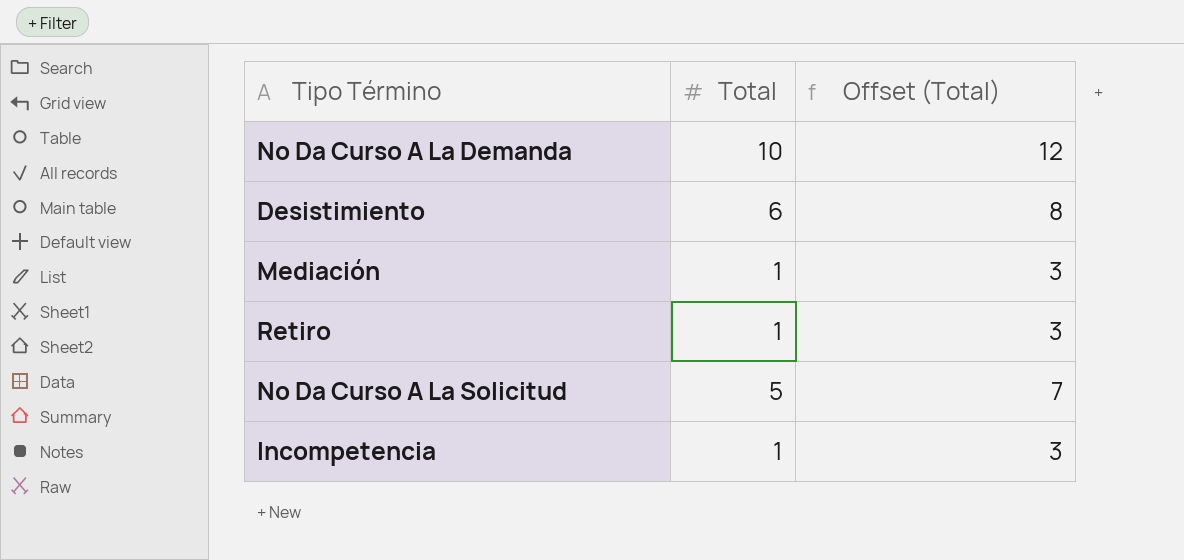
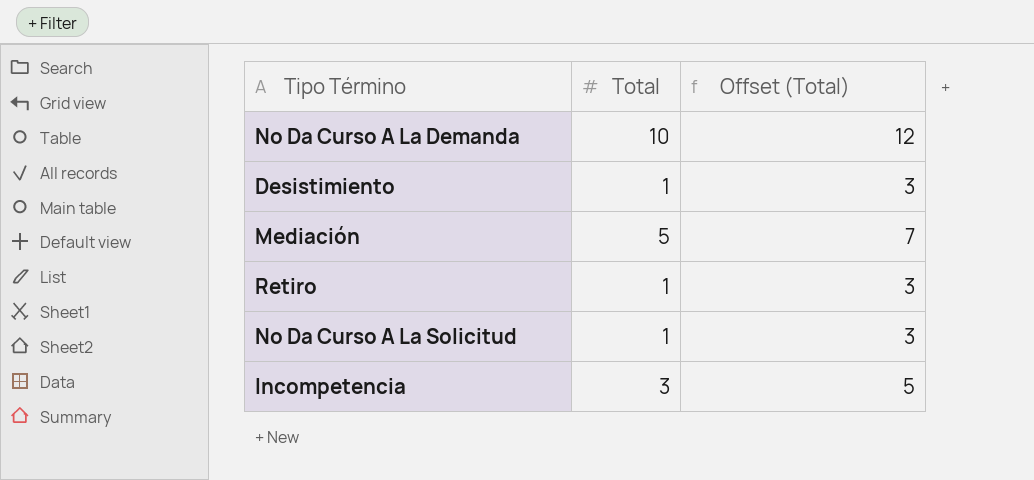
Desistimiento | Total: 6 -> 1
Desistimiento | Offset (Total): 8 -> 3
Mediación | Total: 1 -> 5
Mediación | Offset (Total): 3 -> 7
No Da Curso A La Solicitud | Total: 5 -> 1
No Da Curso A La Solicitud | Offset (Total): 7 -> 3
Incompetencia | Total: 1 -> 3
Incompetencia | Offset (Total): 3 -> 5

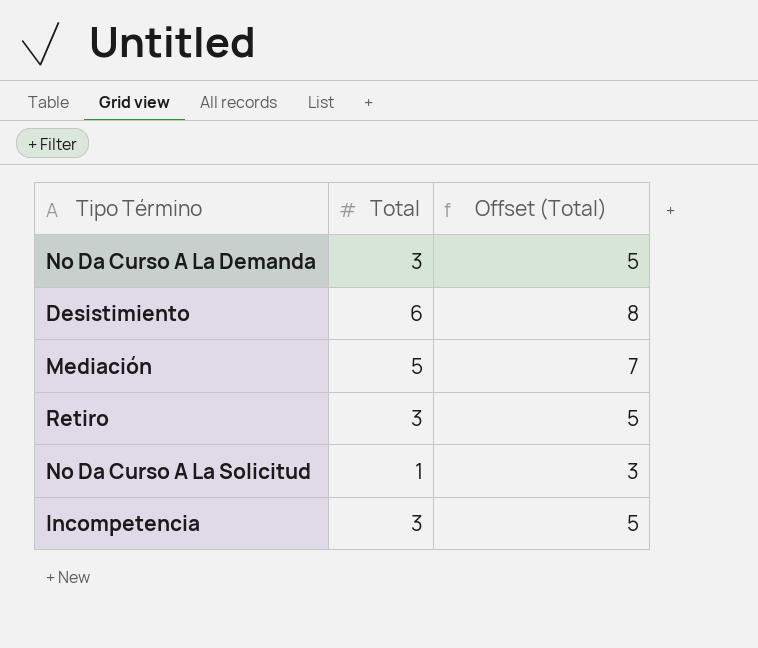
No Da Curso A La Demanda | Total: 10 -> 3
No Da Curso A La Demanda | Offset (Total): 12 -> 5
Desistimiento | Total: 1 -> 6
Desistimiento | Offset (Total): 3 -> 8
Retiro | Total: 1 -> 3
Retiro | Offset (Total): 3 -> 5

